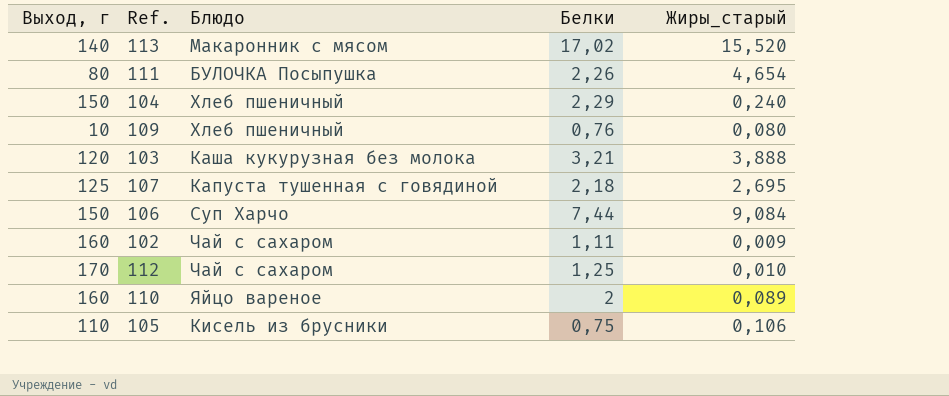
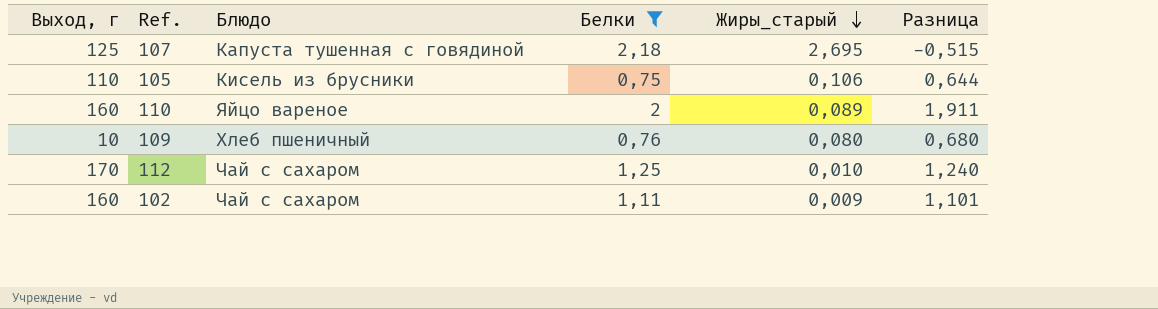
filter: none -> Белки <= 2,18
row order: none -> Жиры_старый descending
column Разница | formula: none -> [Белки] - [Жиры_старый]

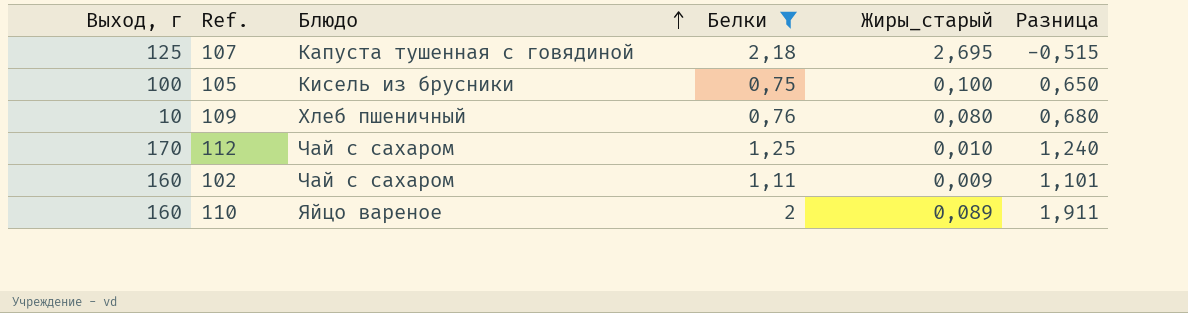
row order: Жиры_старый descending -> Блюдо ascending
105 | Выход, г: 110 -> 100
105 | Жиры_старый: 0,106 -> 0,100
105 | Разница: 0,644 -> 0,650

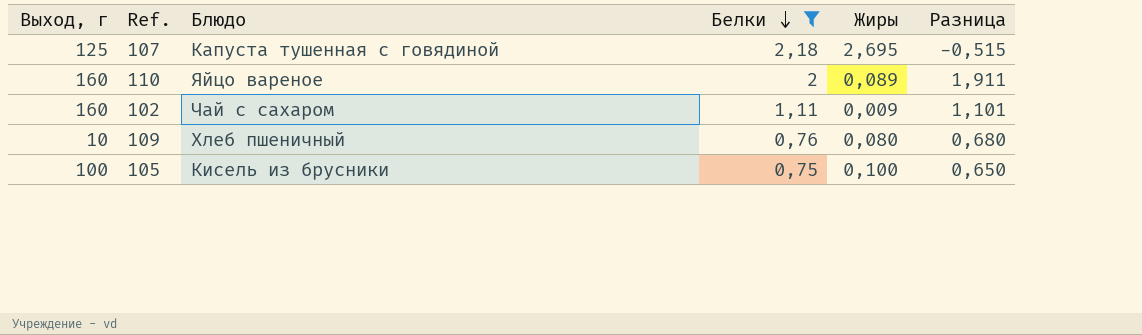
row order: Блюдо ascending -> Белки descending
column name: Жиры_старый -> Жиры
row 112: 170 | Чай с сахаром | 1,25 | 0,010 | 1,240 -> none

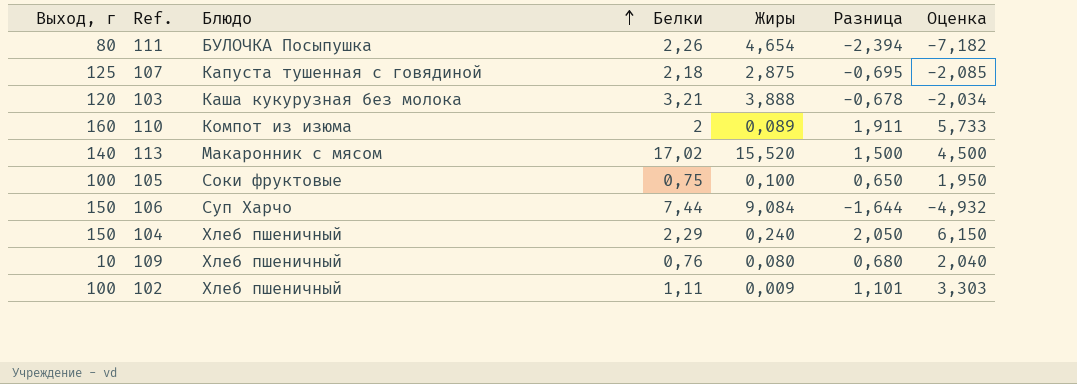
filter: Белки <= 2,18 -> none
row order: Белки descending -> Блюдо ascending
column Оценка | formula: none -> [Разница] * 3
107 | Жиры: 2,695 -> 2,875
107 | Разница: -0,515 -> -0,695
110 | Блюдо: Яйцо вареное -> Компот из изюма
105 | Блюдо: Кисель из брусники -> Соки фруктовые
102 | Выход, г: 160 -> 100
102 | Блюдо: Чай с сахаром -> Хлеб пшеничный

